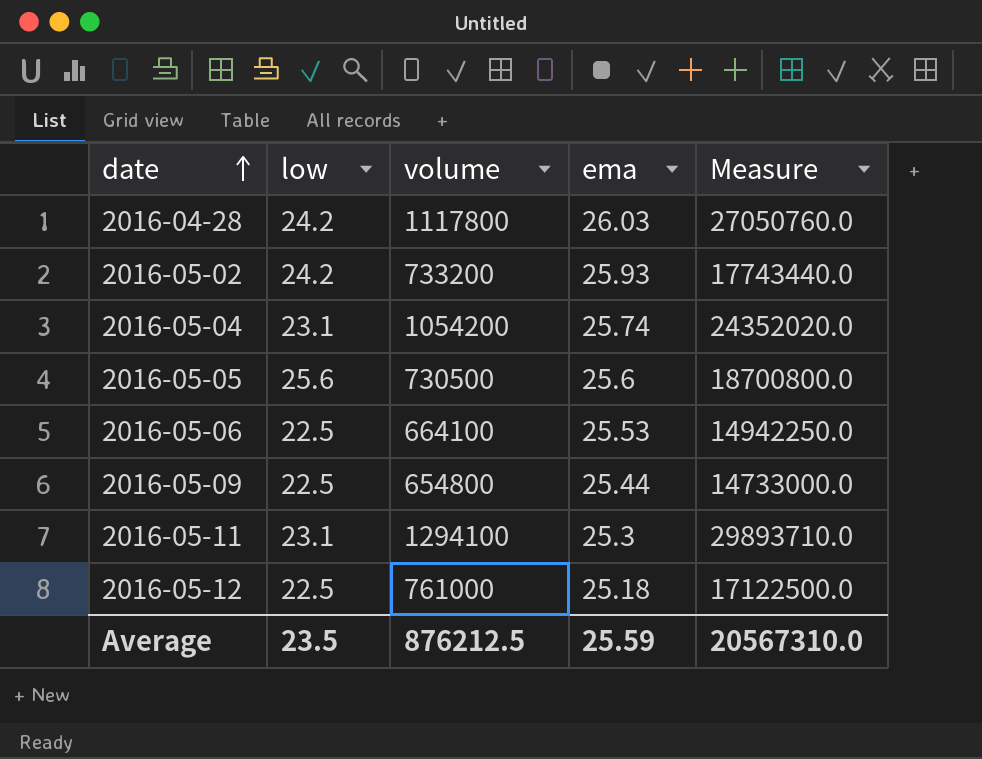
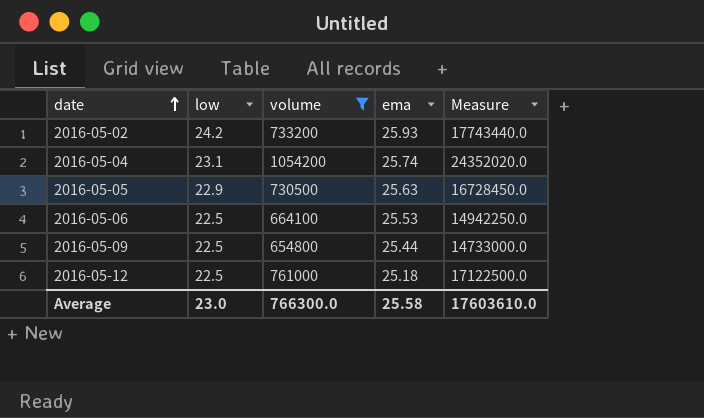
filter: none -> volume <= 1054200
2016-05-05 | low: 25.6 -> 22.9
2016-05-05 | ema: 25.6 -> 25.63
2016-05-05 | Measure: 18700800.0 -> 16728450.0
Average | low: 23.5 -> 23.0
Average | volume: 876212.5 -> 766300.0
Average | ema: 25.59 -> 25.58
Average | Measure: 20567310.0 -> 17603610.0

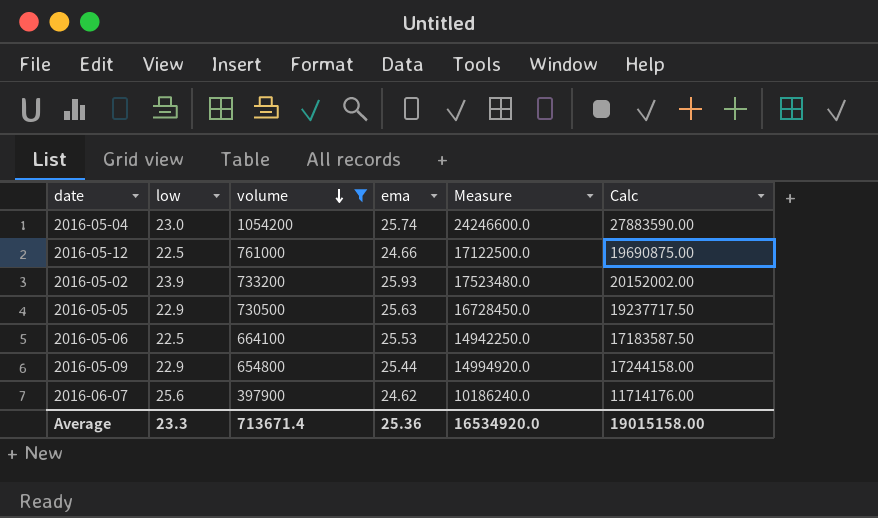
row order: date ascending -> volume descending
column Calc | formula: none -> [Measure] * 1.15
2016-05-04 | low: 23.1 -> 23.0
2016-05-04 | Measure: 24352020.0 -> 24246600.0
2016-05-12 | ema: 25.18 -> 24.66
2016-05-02 | low: 24.2 -> 23.9
2016-05-02 | Measure: 17743440.0 -> 17523480.0
2016-05-09 | low: 22.5 -> 22.9
2016-05-09 | Measure: 14733000.0 -> 14994920.0
row 2016-06-07: none -> 25.6 | 397900 | 24.62 | 10186240.0 | 11714176.00
Average | low: 23.0 -> 23.3
Average | volume: 766300.0 -> 713671.4
Average | ema: 25.58 -> 25.36
Average | Measure: 17603610.0 -> 16534920.0

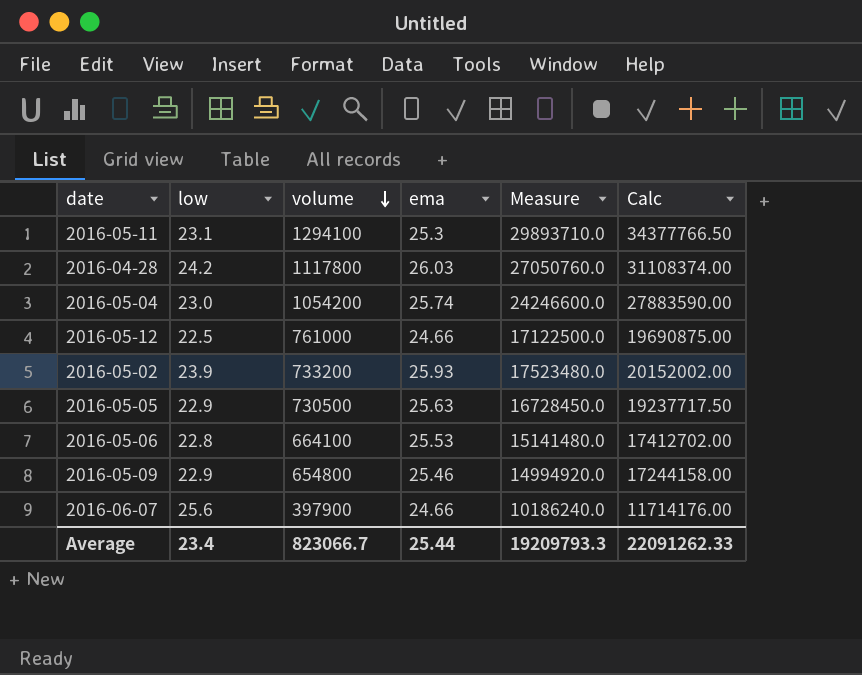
filter: volume <= 1054200 -> none
2016-05-06 | low: 22.5 -> 22.8
2016-05-06 | Measure: 14942250.0 -> 15141480.0
2016-05-06 | Calc: 17183587.50 -> 17412702.00
2016-05-09 | ema: 25.44 -> 25.46
2016-06-07 | ema: 24.62 -> 24.66
Average | low: 23.3 -> 23.4
Average | volume: 713671.4 -> 823066.7
Average | ema: 25.36 -> 25.44
Average | Measure: 16534920.0 -> 19209793.3
Average | Calc: 19015158.00 -> 22091262.33

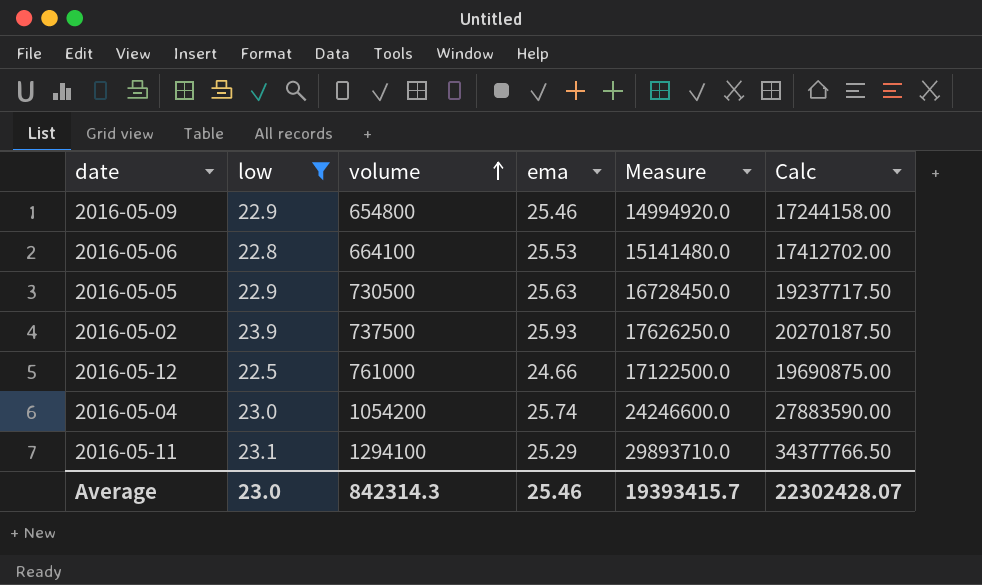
filter: none -> low <= 23.9
row order: volume descending -> volume ascending
2016-05-02 | volume: 733200 -> 737500
2016-05-02 | Measure: 17523480.0 -> 17626250.0
2016-05-02 | Calc: 20152002.00 -> 20270187.50
2016-05-11 | ema: 25.3 -> 25.29
Average | low: 23.4 -> 23.0
Average | volume: 823066.7 -> 842314.3
Average | ema: 25.44 -> 25.46
Average | Measure: 19209793.3 -> 19393415.7
Average | Calc: 22091262.33 -> 22302428.07

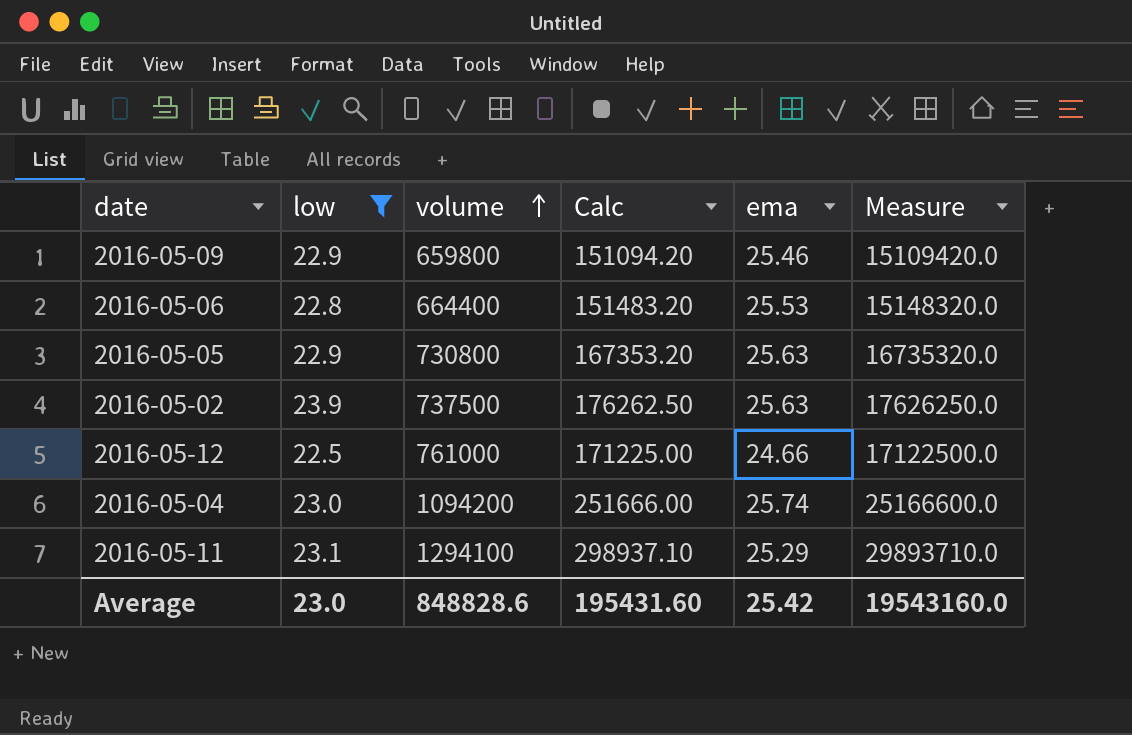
column Calc | formula: [Measure] * 1.15 -> [Measure] * 0.01
column Calc | position: 6 -> 4
2016-05-09 | volume: 654800 -> 659800
2016-05-09 | Measure: 14994920.0 -> 15109420.0
2016-05-06 | volume: 664100 -> 664400
2016-05-06 | Measure: 15141480.0 -> 15148320.0
2016-05-05 | volume: 730500 -> 730800
2016-05-05 | Measure: 16728450.0 -> 16735320.0
2016-05-02 | ema: 25.93 -> 25.63
2016-05-04 | volume: 1054200 -> 1094200
2016-05-04 | Measure: 24246600.0 -> 25166600.0
Average | volume: 842314.3 -> 848828.6
Average | Calc: 22302428.07 -> 195431.60
Average | ema: 25.46 -> 25.42
Average | Measure: 19393415.7 -> 19543160.0

